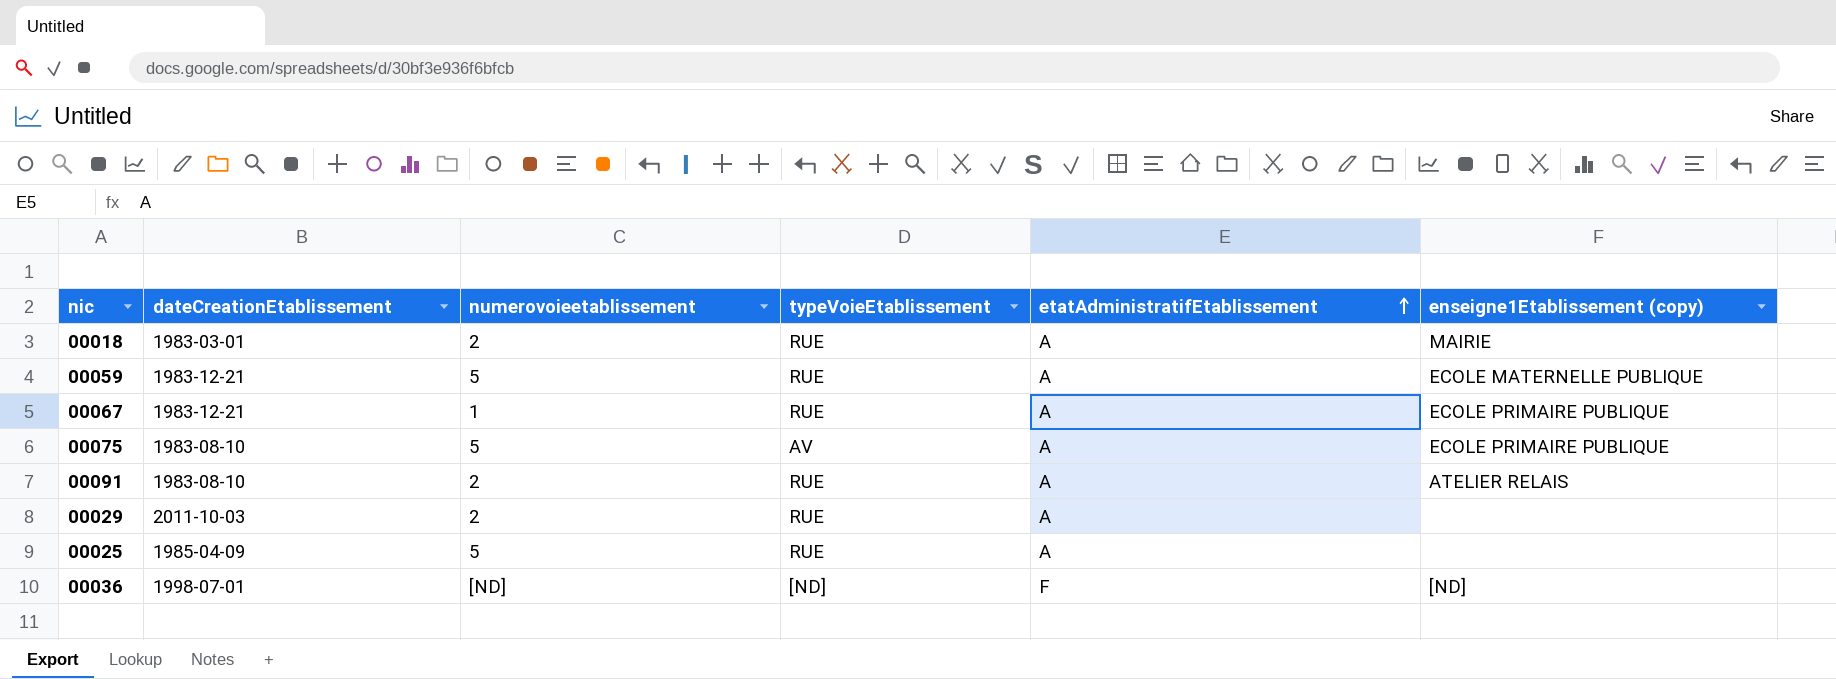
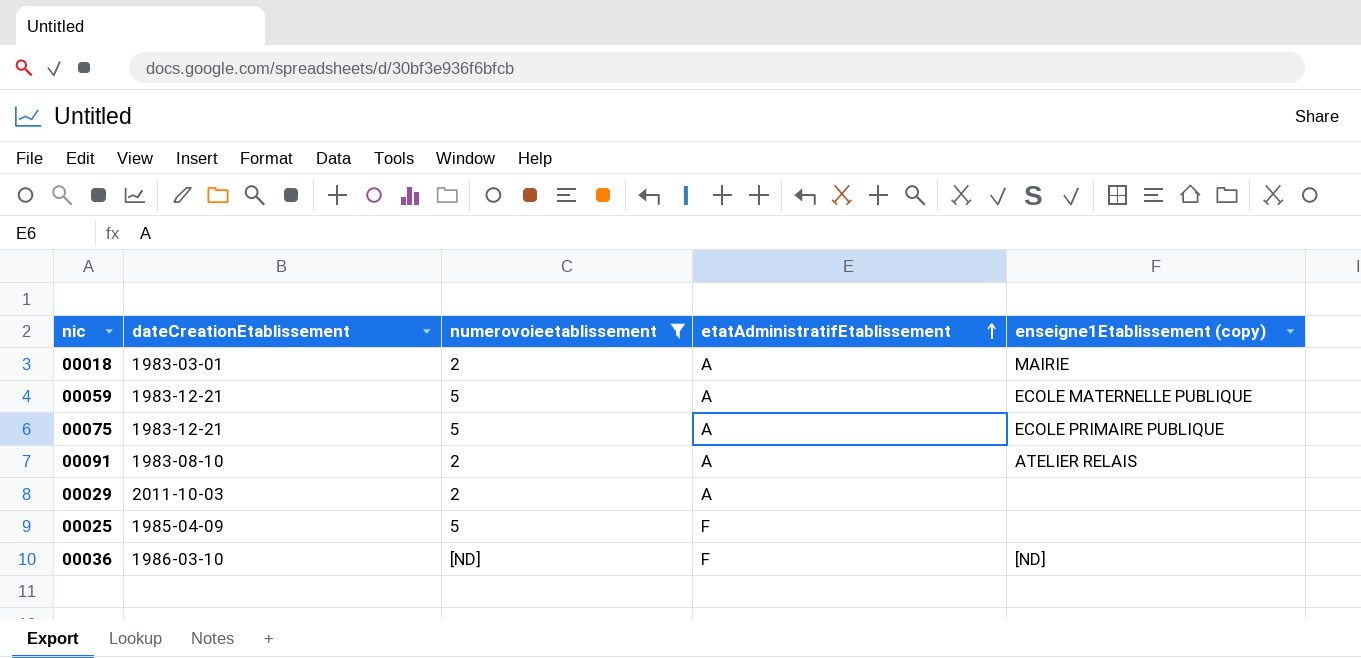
filter: none -> numerovoieetablissement != 1
column typeVoieEtablissement | position: 4 -> none
00075 | dateCreationEtablissement: 1983-08-10 -> 1983-12-21
00025 | etatAdministratifEtablissement: A -> F
00036 | dateCreationEtablissement: 1998-07-01 -> 1986-03-10

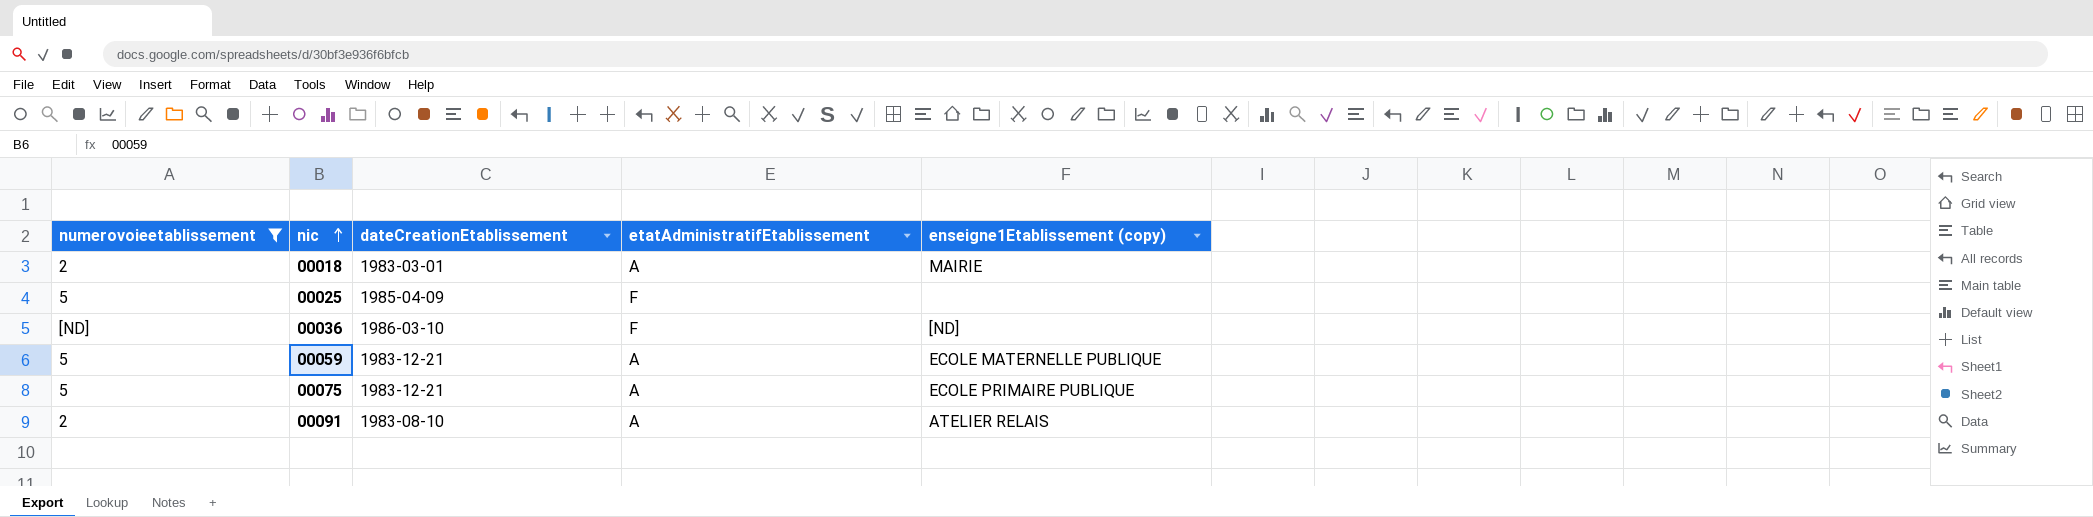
row order: etatAdministratifEtablissement ascending -> nic ascending
column numerovoieetablissement | position: 3 -> 1
row 00029: 2011-10-03 | 2 | A | none -> none

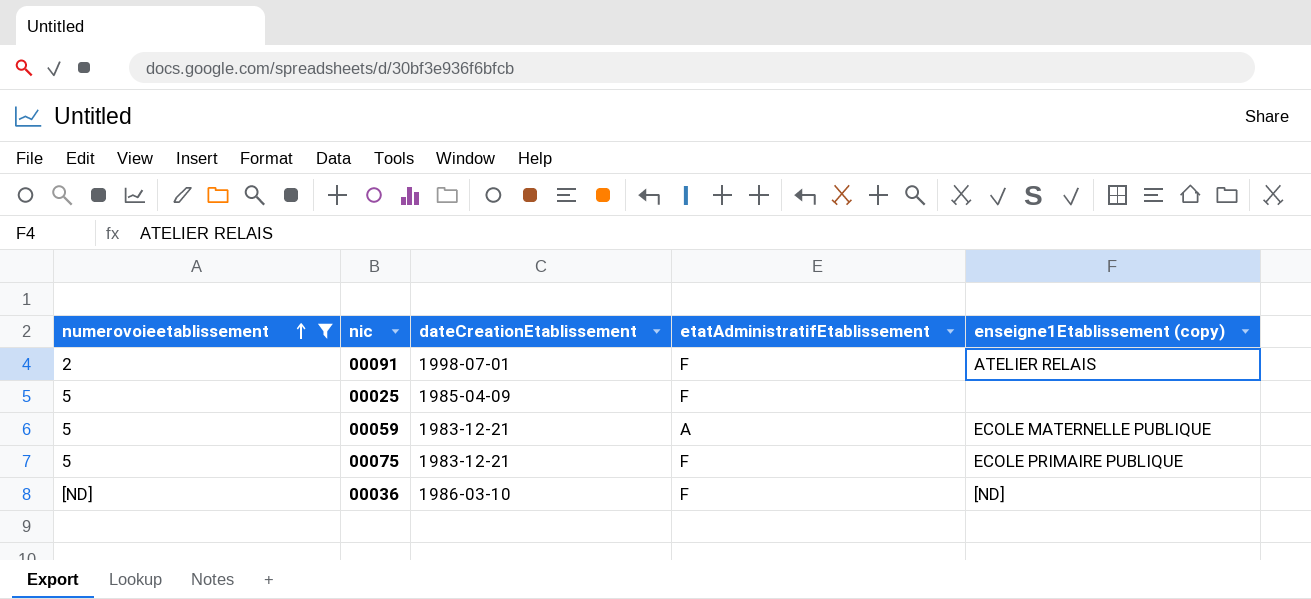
row order: nic ascending -> numerovoieetablissement ascending
row 00018: 2 | 1983-03-01 | A | MAIRIE -> none
00091 | dateCreationEtablissement: 1983-08-10 -> 1998-07-01
00091 | etatAdministratifEtablissement: A -> F
00075 | etatAdministratifEtablissement: A -> F

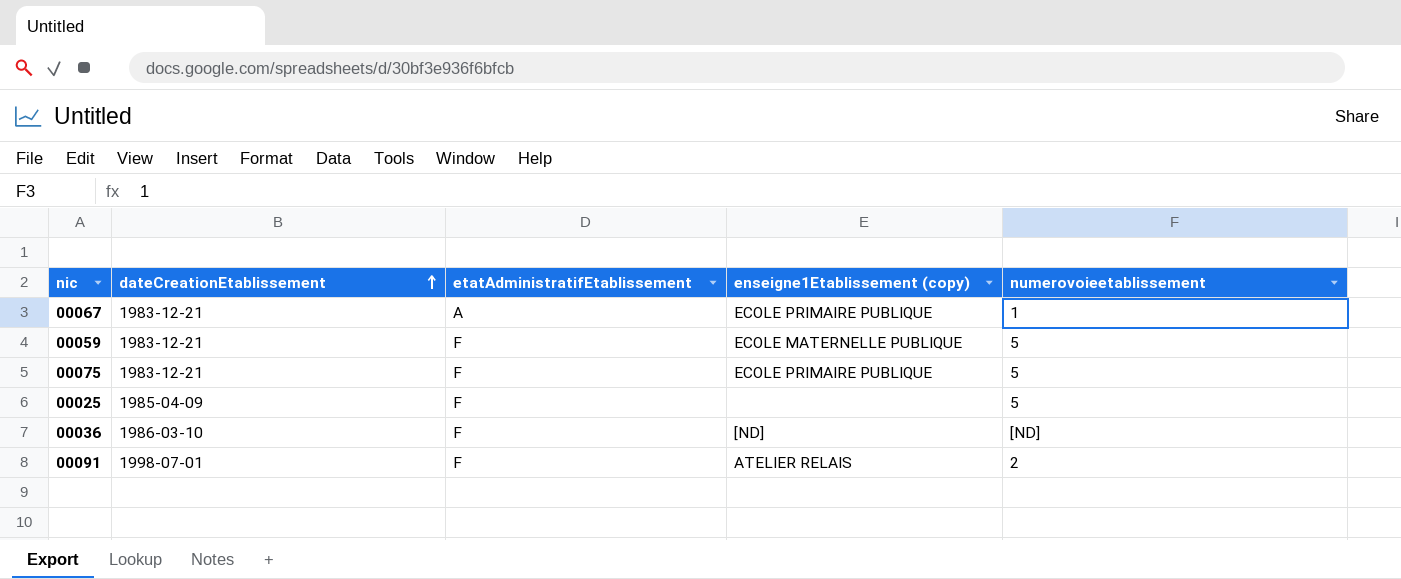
filter: numerovoieetablissement != 1 -> none
row order: numerovoieetablissement ascending -> dateCreationEtablissement ascending
column numerovoieetablissement | position: 1 -> 5
00059 | etatAdministratifEtablissement: A -> F

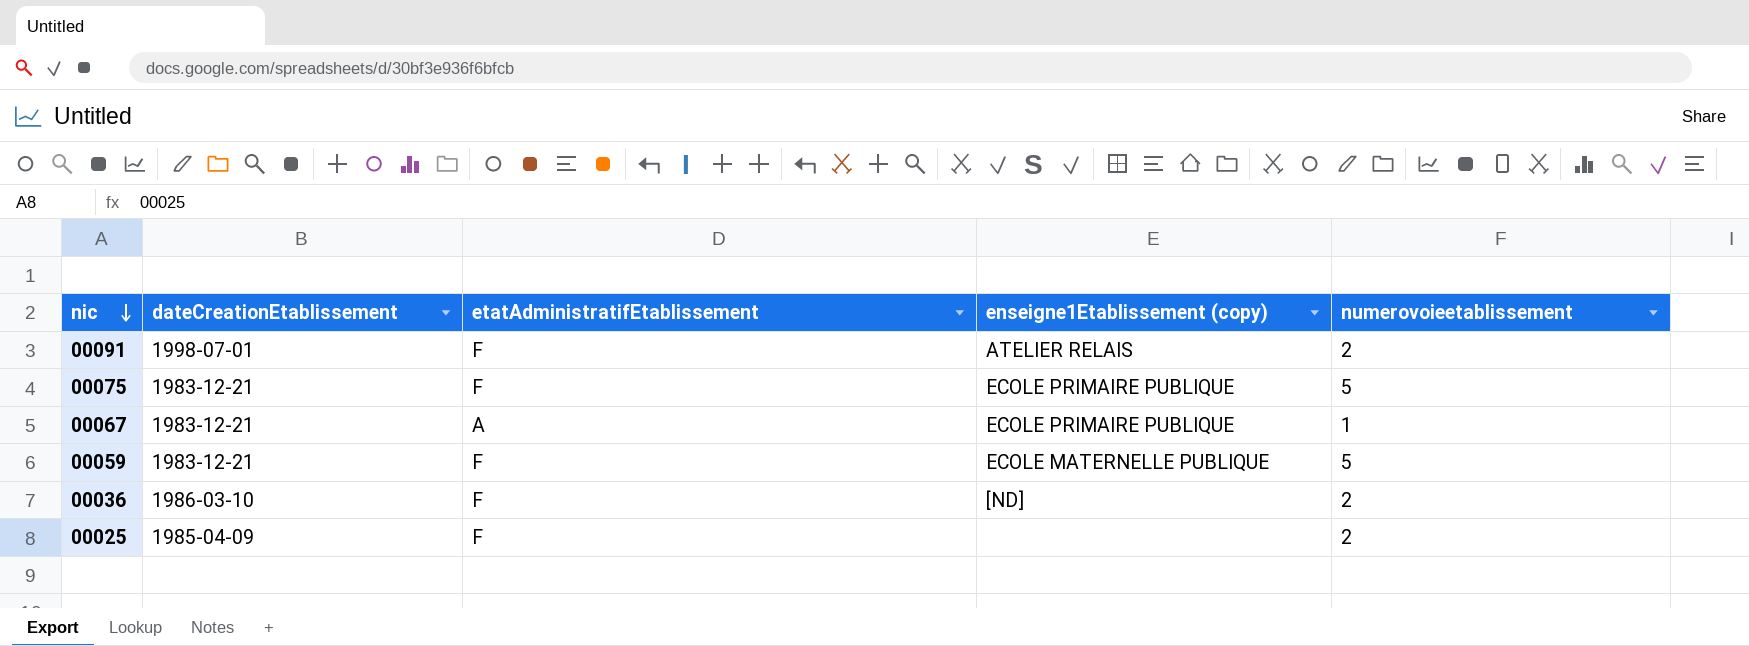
row order: dateCreationEtablissement ascending -> nic descending
00036 | numerovoieetablissement: [ND] -> 2
00025 | numerovoieetablissement: 5 -> 2

